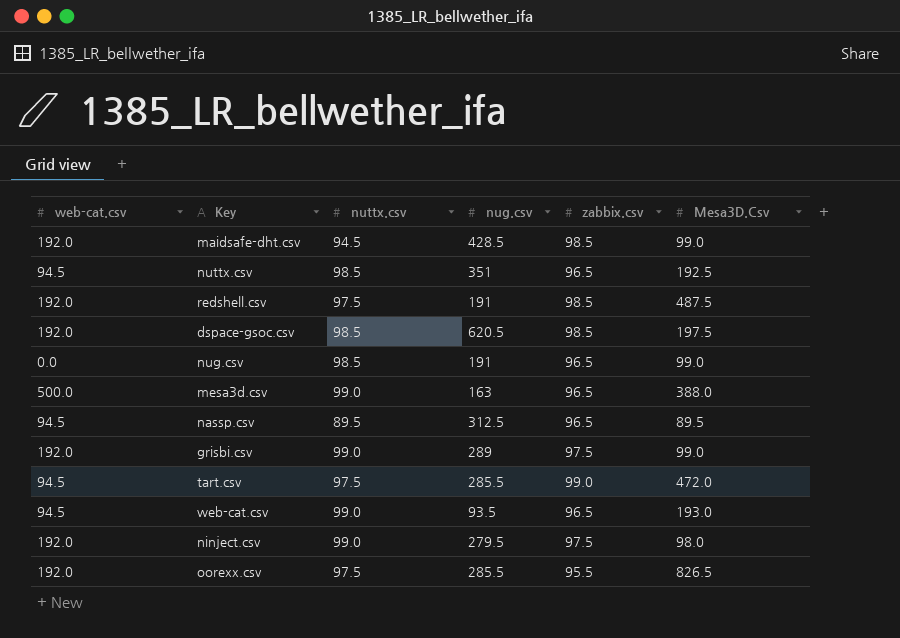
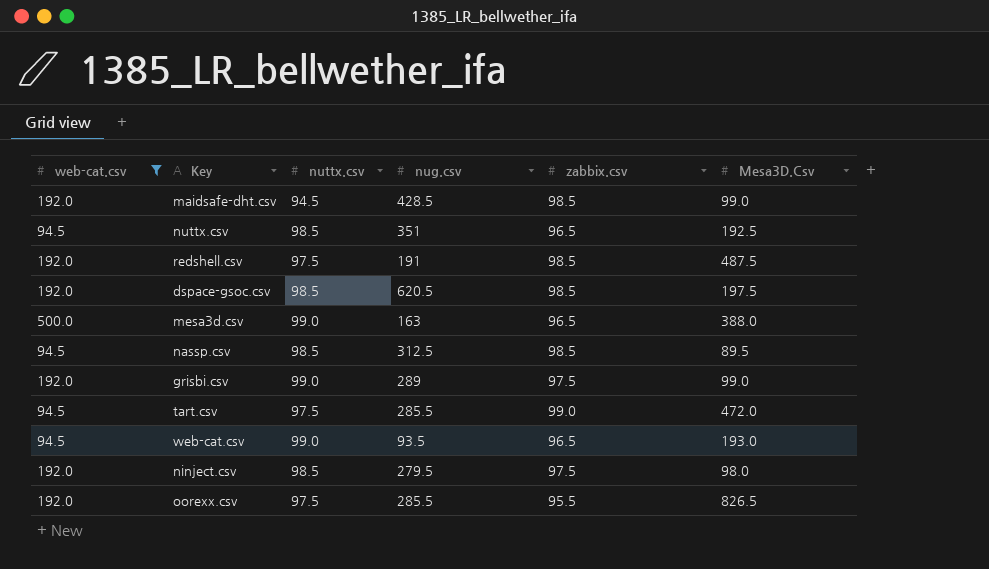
filter: none -> web-cat.csv != 0.0
nassp.csv | nuttx.csv: 89.5 -> 98.5
nassp.csv | zabbix.csv: 96.5 -> 98.5
ninject.csv | nuttx.csv: 99.0 -> 98.5

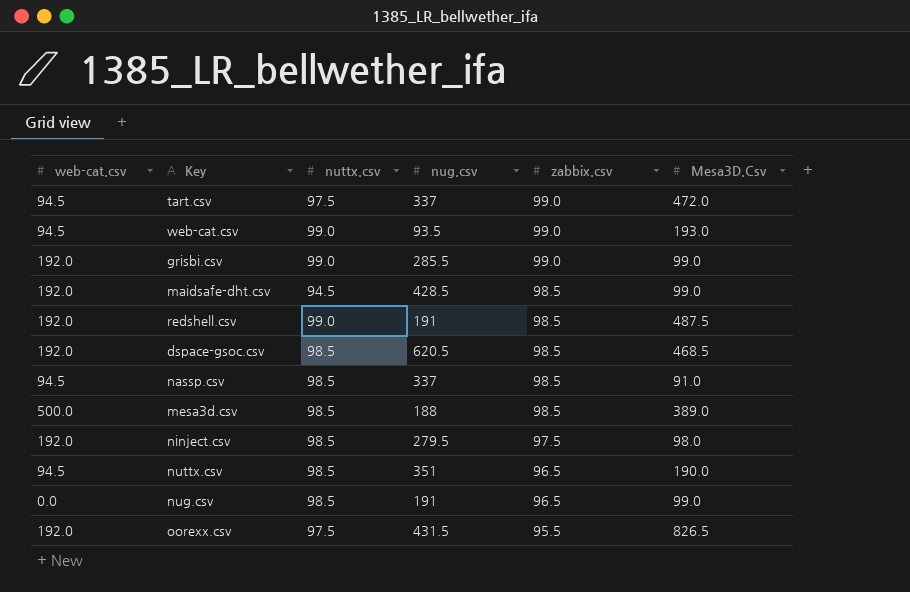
filter: web-cat.csv != 0.0 -> none
row order: none -> zabbix.csv descending
tart.csv | nug.csv: 285.5 -> 337
web-cat.csv | zabbix.csv: 96.5 -> 99.0
grisbi.csv | nug.csv: 289 -> 285.5
grisbi.csv | zabbix.csv: 97.5 -> 99.0
redshell.csv | nuttx.csv: 97.5 -> 99.0
dspace-gsoc.csv | Mesa3D.Csv: 197.5 -> 468.5
nassp.csv | nug.csv: 312.5 -> 337
nassp.csv | Mesa3D.Csv: 89.5 -> 91.0
mesa3d.csv | nuttx.csv: 99.0 -> 98.5
mesa3d.csv | nug.csv: 163 -> 188
mesa3d.csv | zabbix.csv: 96.5 -> 98.5
mesa3d.csv | Mesa3D.Csv: 388.0 -> 389.0
nuttx.csv | Mesa3D.Csv: 192.5 -> 190.0
oorexx.csv | nug.csv: 285.5 -> 431.5

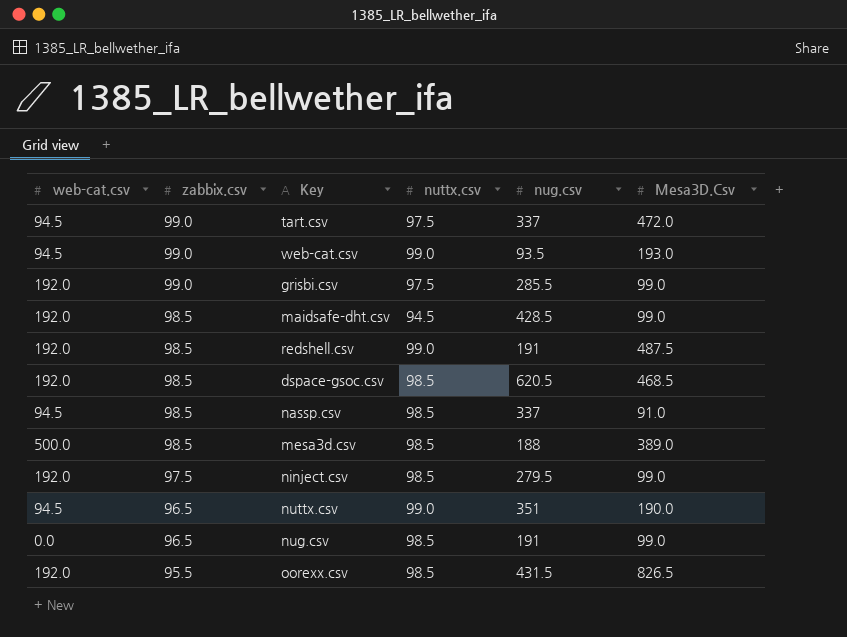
column zabbix.csv | position: 5 -> 2
grisbi.csv | nuttx.csv: 99.0 -> 97.5
ninject.csv | Mesa3D.Csv: 98.0 -> 99.0
nuttx.csv | nuttx.csv: 98.5 -> 99.0
oorexx.csv | nuttx.csv: 97.5 -> 98.5

